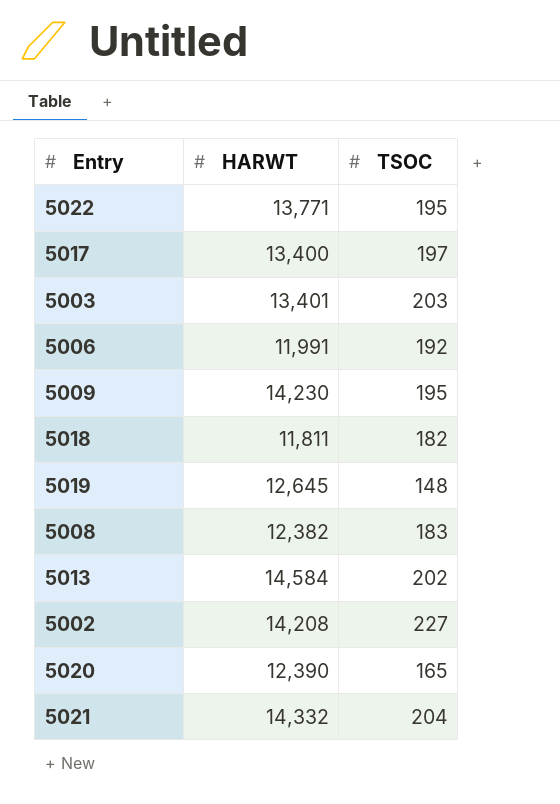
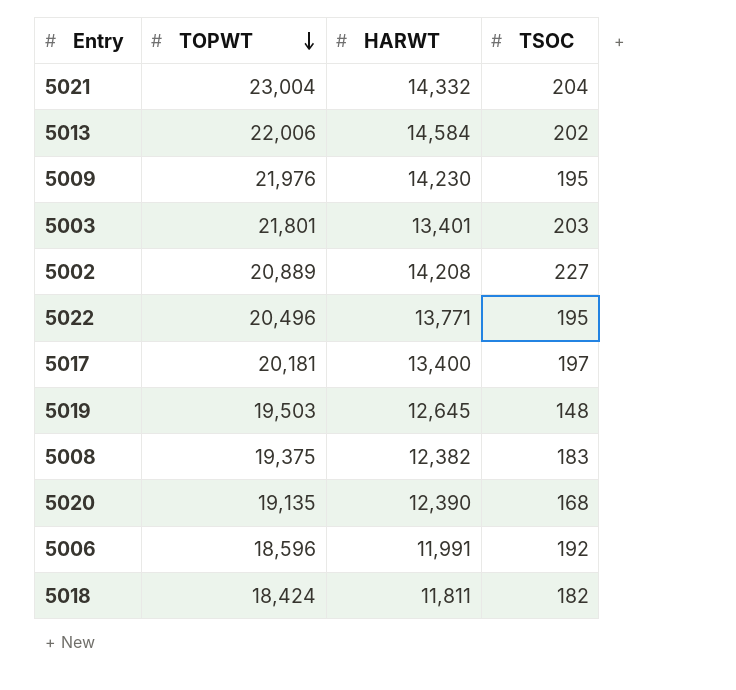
row order: none -> TOPWT descending
column TOPWT | position: none -> 2
5020 | TSOC: 165 -> 168

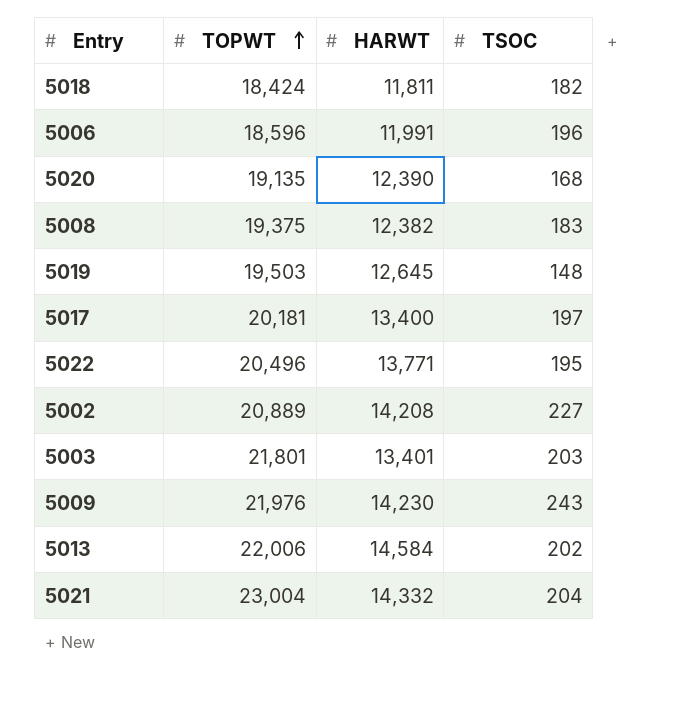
row order: TOPWT descending -> TOPWT ascending
5006 | TSOC: 192 -> 196
5009 | TSOC: 195 -> 243

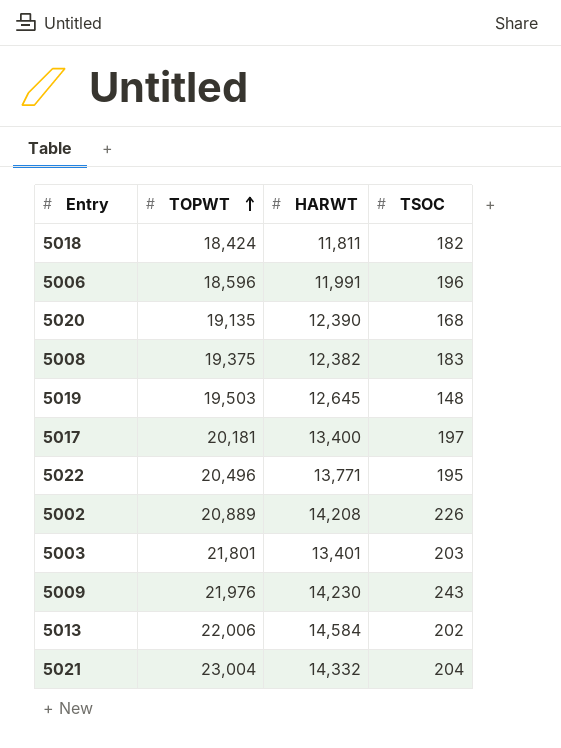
5002 | TSOC: 227 -> 226

